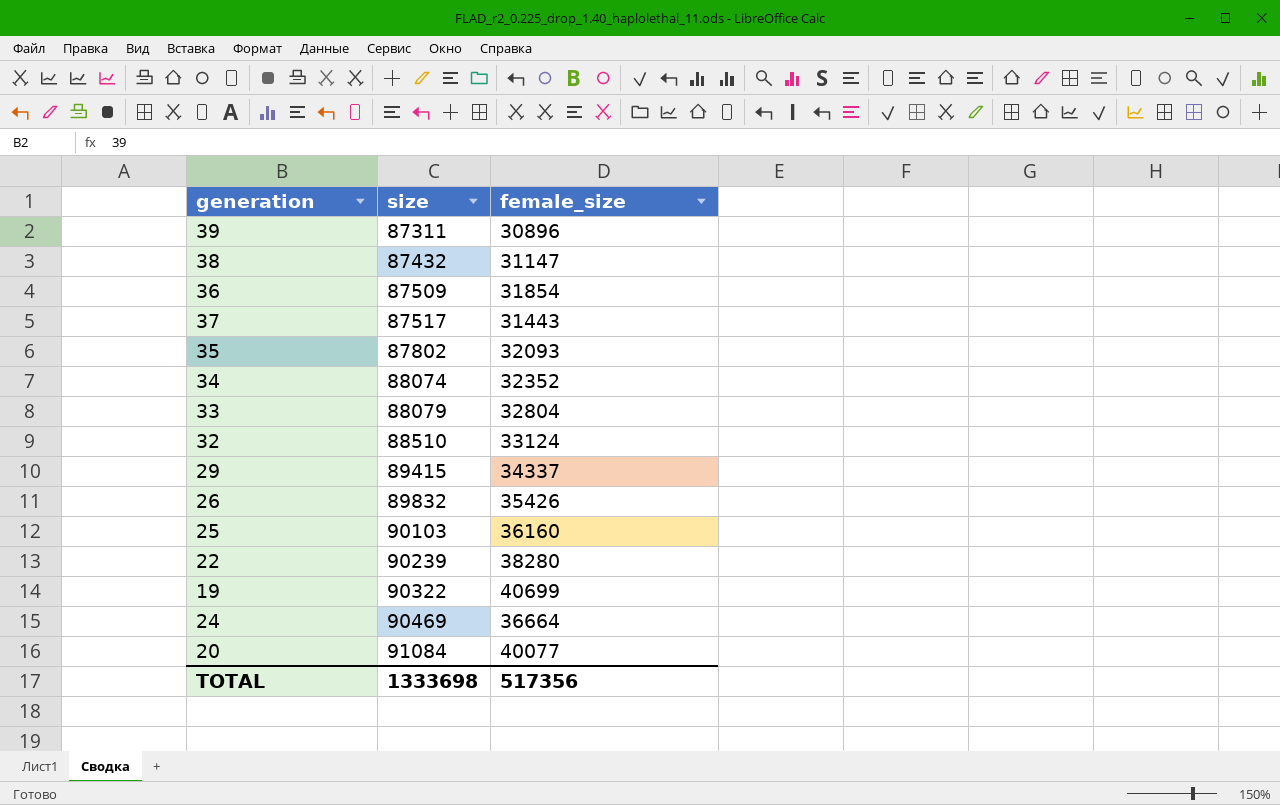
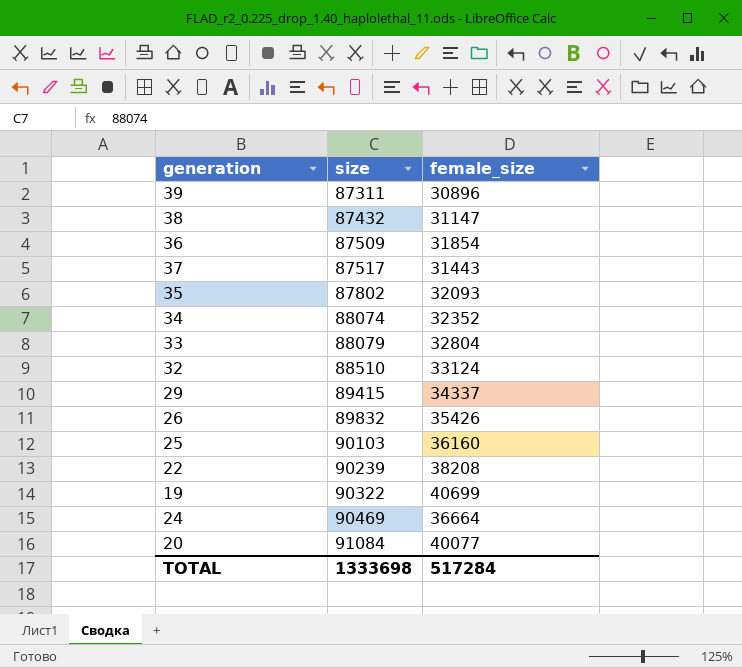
22 | female_size: 38280 -> 38208
TOTAL | female_size: 517356 -> 517284

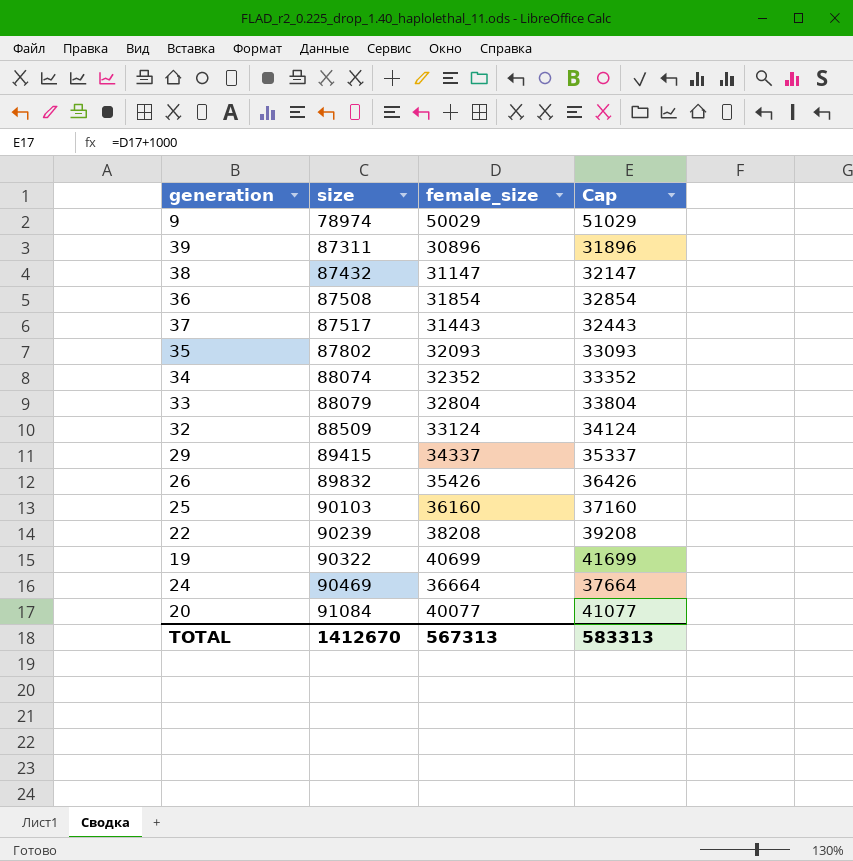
column Cap | formula: none -> [female_size] + 1000
row 9: none -> 78974 | 50029 | 51029
36 | size: 87509 -> 87508
32 | size: 88510 -> 88509
TOTAL | size: 1333698 -> 1412670
TOTAL | female_size: 517284 -> 567313

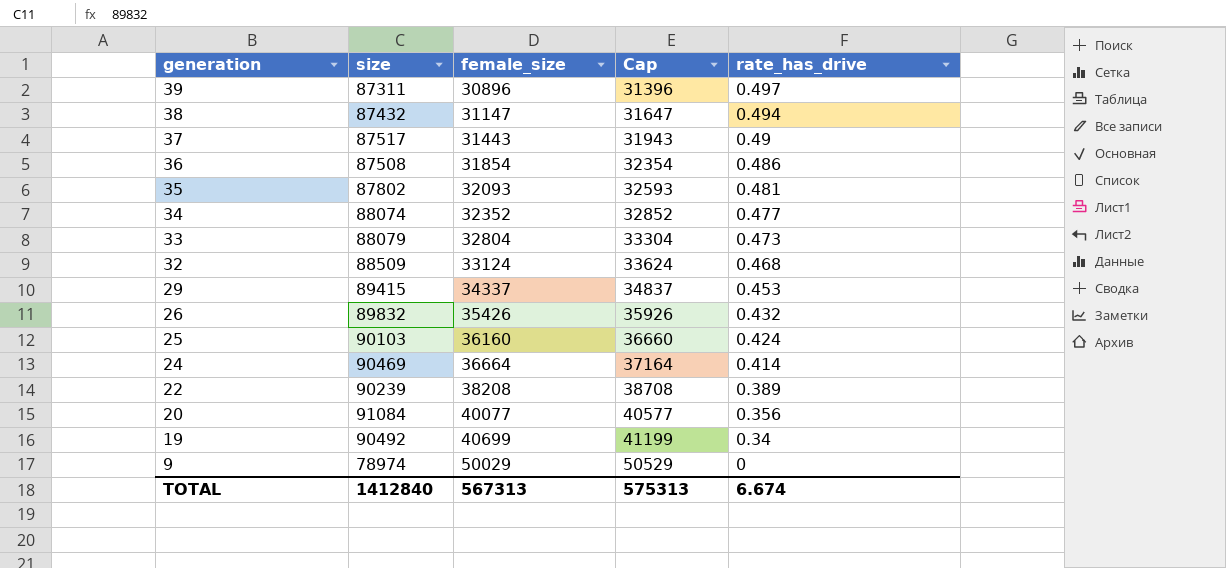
row order: size ascending -> generation descending
column Cap | formula: [female_size] + 1000 -> [female_size] + 500
column rate_has_drive | position: none -> 5
19 | size: 90322 -> 90492
TOTAL | size: 1412670 -> 1412840
TOTAL | Cap: 583313 -> 575313

